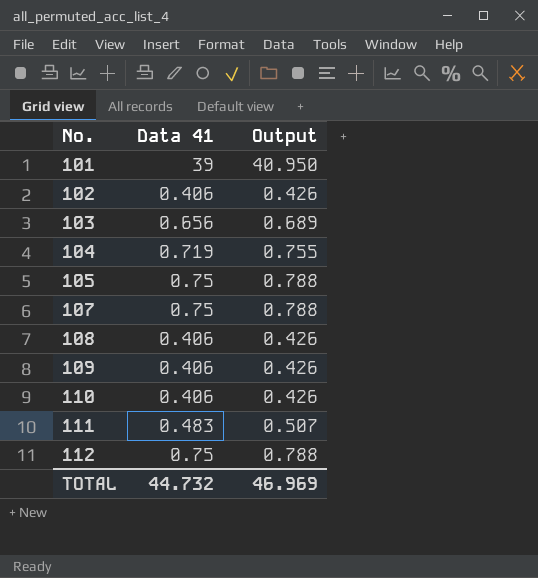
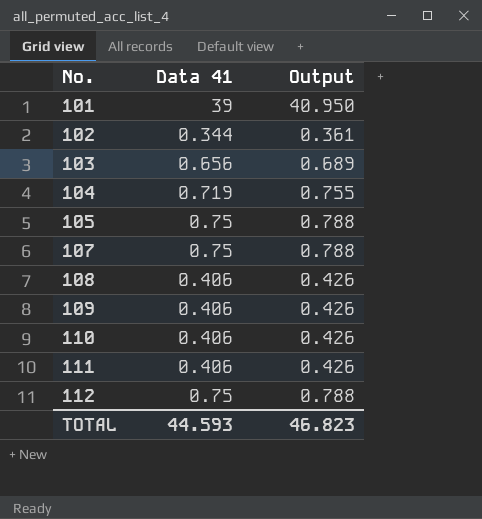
102 | Data 41: 0.406 -> 0.344
102 | Output: 0.426 -> 0.361
111 | Data 41: 0.483 -> 0.406
111 | Output: 0.507 -> 0.426
TOTAL | Data 41: 44.732 -> 44.593
TOTAL | Output: 46.969 -> 46.823

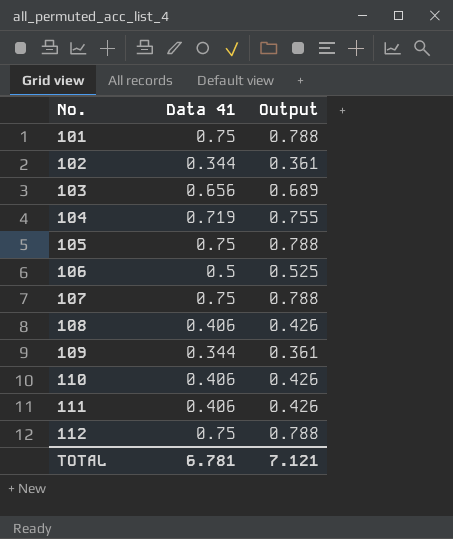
101 | Data 41: 39 -> 0.75
101 | Output: 40.950 -> 0.788
row 106: none -> 0.5 | 0.525
109 | Data 41: 0.406 -> 0.344
109 | Output: 0.426 -> 0.361
TOTAL | Data 41: 44.593 -> 6.781
TOTAL | Output: 46.823 -> 7.121

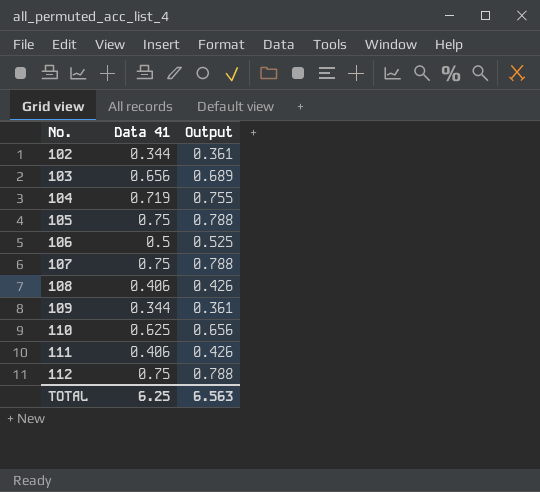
row 101: 0.75 | 0.788 -> none
110 | Data 41: 0.406 -> 0.625
110 | Output: 0.426 -> 0.656
TOTAL | Data 41: 6.781 -> 6.25
TOTAL | Output: 7.121 -> 6.563

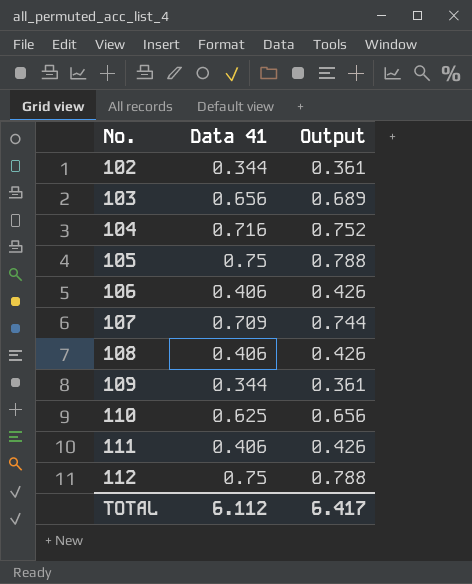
104 | Data 41: 0.719 -> 0.716
104 | Output: 0.755 -> 0.752
106 | Data 41: 0.5 -> 0.406
106 | Output: 0.525 -> 0.426
107 | Data 41: 0.75 -> 0.709
107 | Output: 0.788 -> 0.744
TOTAL | Data 41: 6.25 -> 6.112
TOTAL | Output: 6.563 -> 6.417

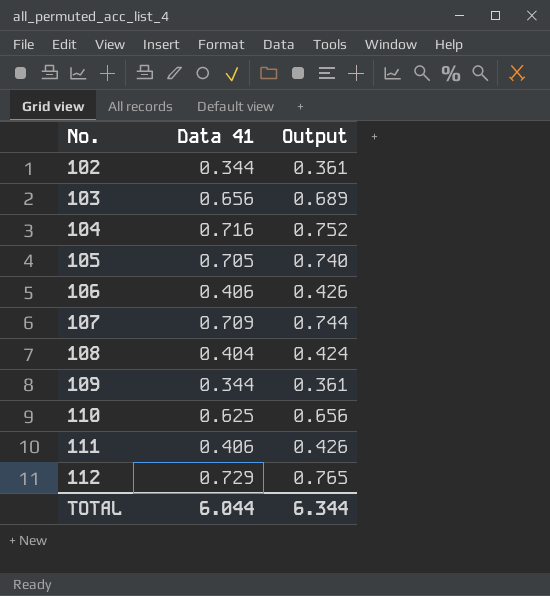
105 | Data 41: 0.75 -> 0.705
105 | Output: 0.788 -> 0.740
108 | Data 41: 0.406 -> 0.404
108 | Output: 0.426 -> 0.424
112 | Data 41: 0.75 -> 0.729
112 | Output: 0.788 -> 0.765
TOTAL | Data 41: 6.112 -> 6.044
TOTAL | Output: 6.417 -> 6.344

